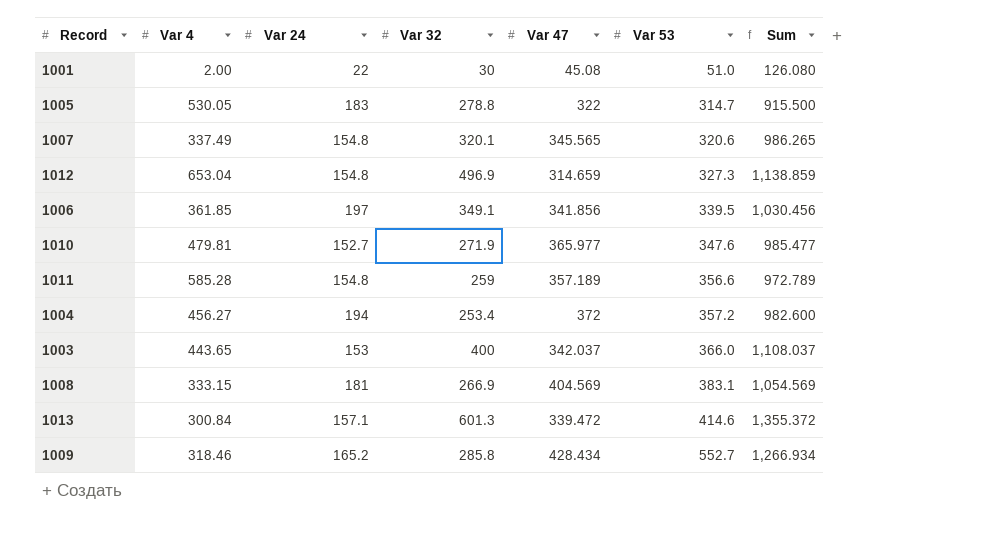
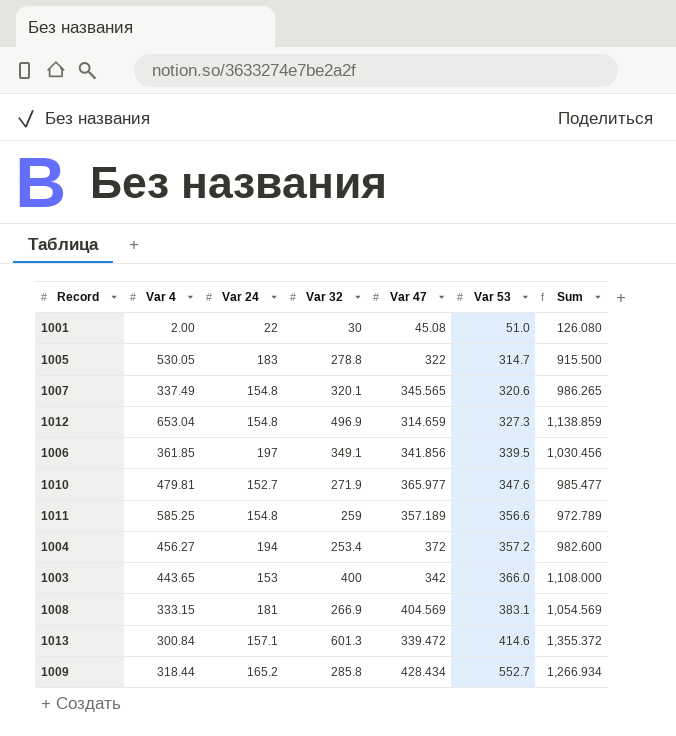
1011 | Var 4: 585.28 -> 585.25
1003 | Var 47: 342.037 -> 342
1003 | Sum: 1,108.037 -> 1,108.000
1009 | Var 4: 318.46 -> 318.44

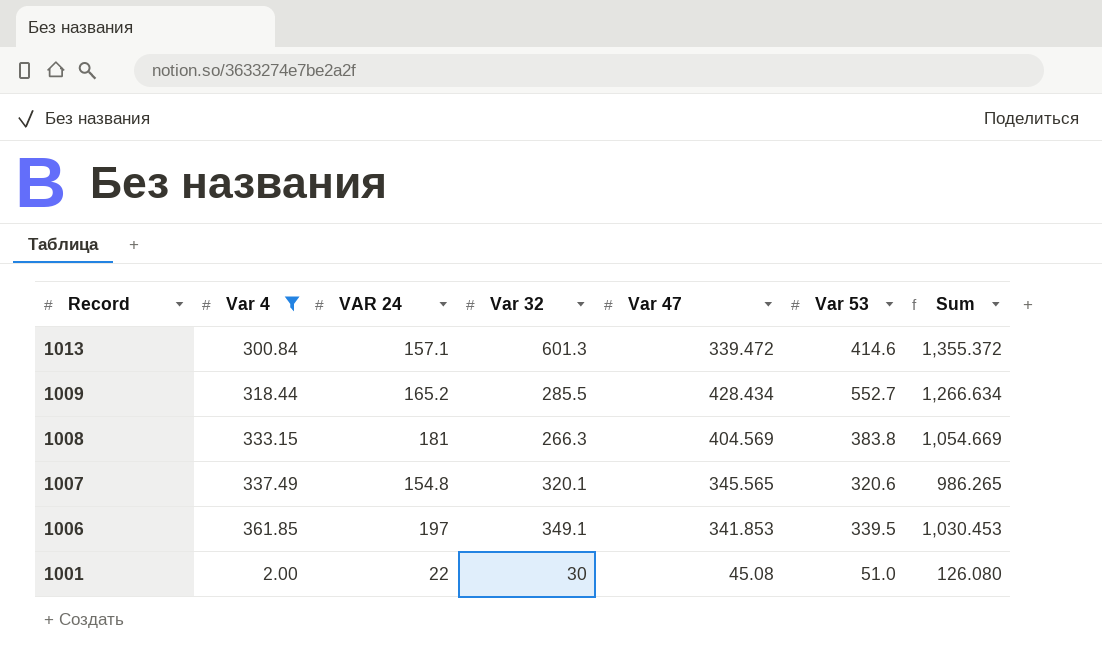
filter: none -> Var 4 <= 361.85
row order: Var 53 ascending -> Record descending
column name: Var 24 -> VAR 24
1009 | Var 32: 285.8 -> 285.5
1009 | Sum: 1,266.934 -> 1,266.634
1008 | Var 32: 266.9 -> 266.3
1008 | Var 53: 383.1 -> 383.8
1008 | Sum: 1,054.569 -> 1,054.669
1006 | Var 47: 341.856 -> 341.853
1006 | Sum: 1,030.456 -> 1,030.453

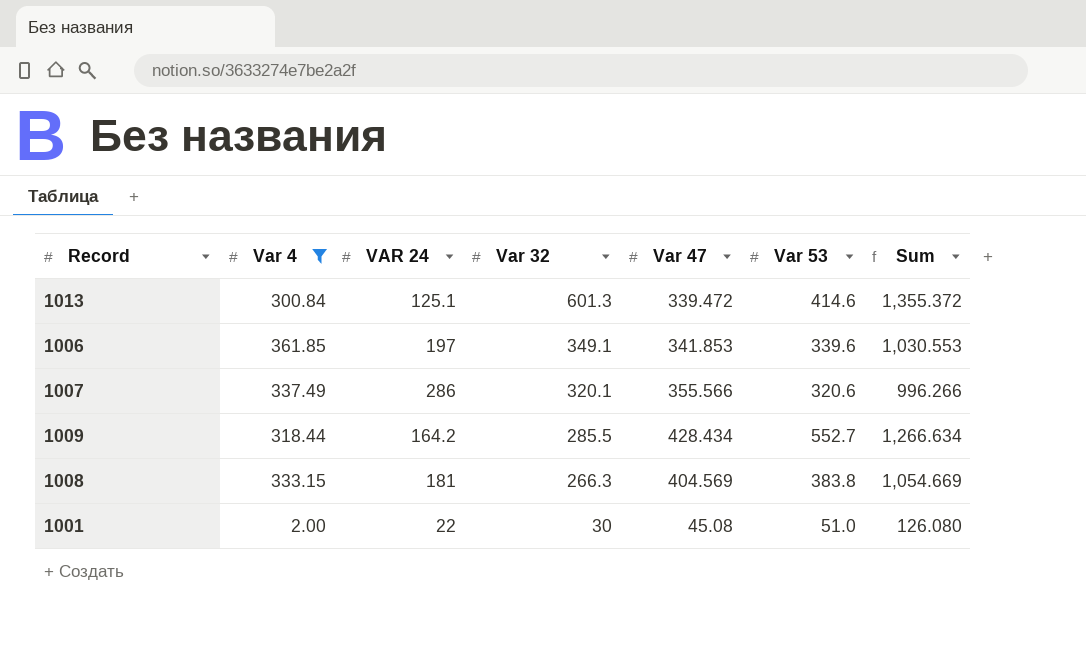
row order: Record descending -> Var 32 descending
1013 | VAR 24: 157.1 -> 125.1
1006 | Var 53: 339.5 -> 339.6
1006 | Sum: 1,030.453 -> 1,030.553
1007 | VAR 24: 154.8 -> 286
1007 | Var 47: 345.565 -> 355.566
1007 | Sum: 986.265 -> 996.266
1009 | VAR 24: 165.2 -> 164.2

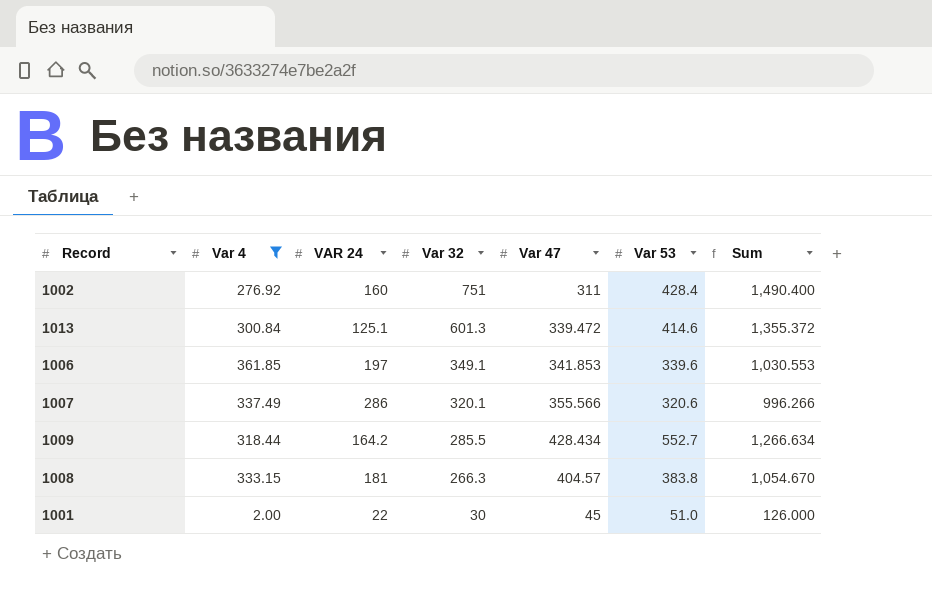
row 1002: none -> 276.92 | 160 | 751 | 311 | 428.4 | 1,490.400
1008 | Var 47: 404.569 -> 404.57
1008 | Sum: 1,054.669 -> 1,054.670
1001 | Var 47: 45.08 -> 45
1001 | Sum: 126.080 -> 126.000

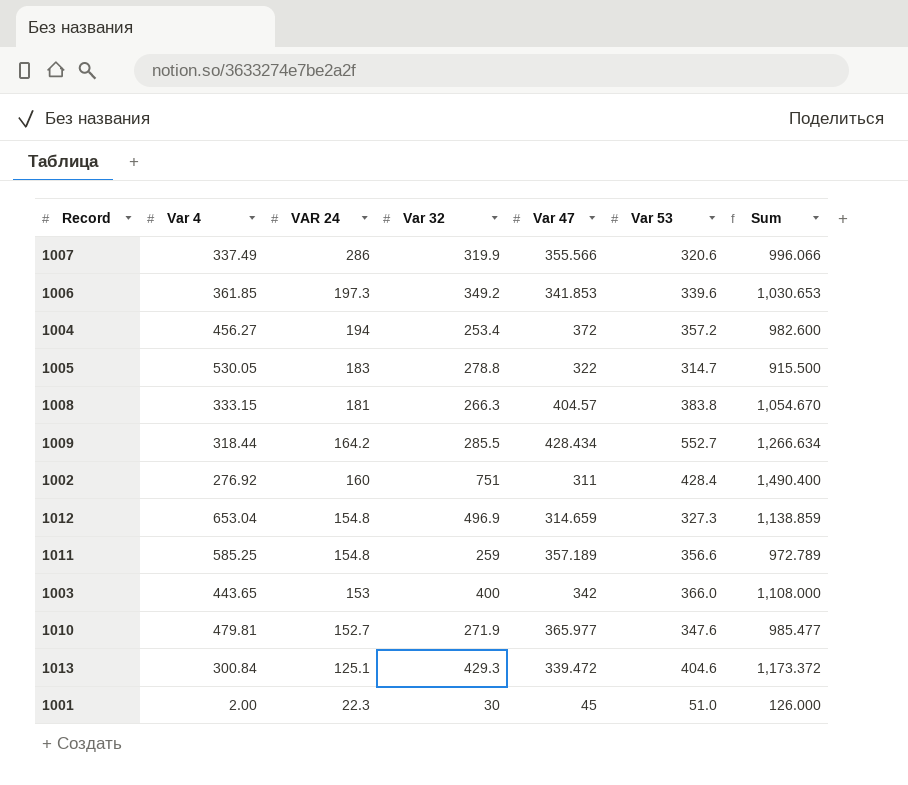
filter: Var 4 <= 361.85 -> none
row order: Var 32 descending -> VAR 24 descending
1007 | Var 32: 320.1 -> 319.9
1007 | Sum: 996.266 -> 996.066
1006 | VAR 24: 197 -> 197.3
1006 | Var 32: 349.1 -> 349.2
1006 | Sum: 1,030.553 -> 1,030.653
1013 | Var 32: 601.3 -> 429.3
1013 | Var 53: 414.6 -> 404.6
1013 | Sum: 1,355.372 -> 1,173.372
1001 | VAR 24: 22 -> 22.3

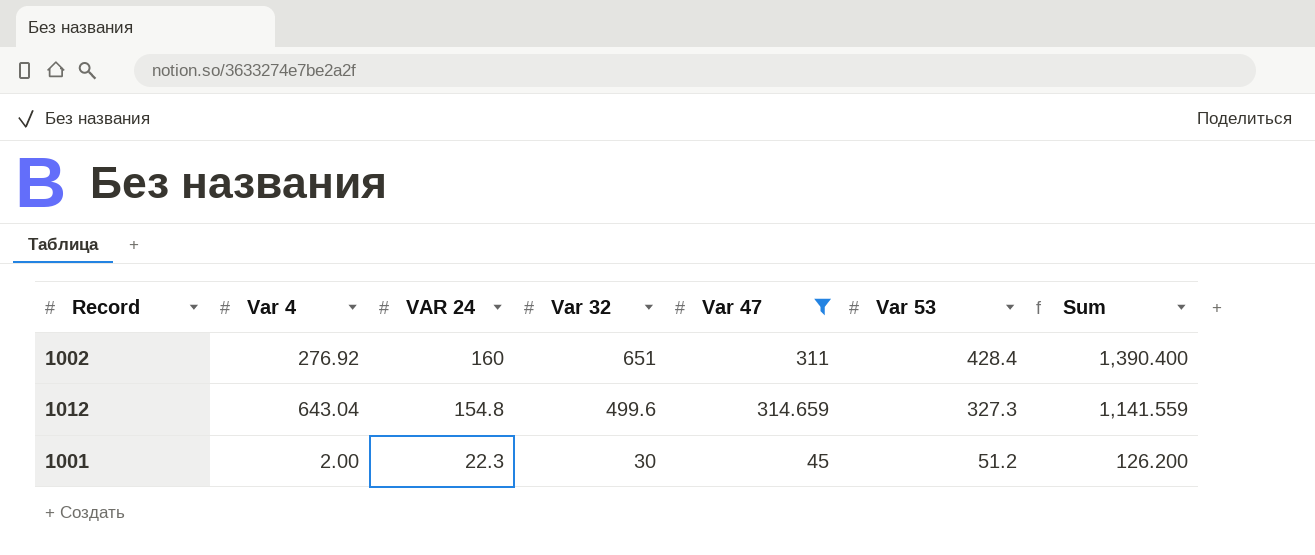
filter: none -> Var 47 <= 314.659
1002 | Var 32: 751 -> 651
1002 | Sum: 1,490.400 -> 1,390.400
1012 | Var 4: 653.04 -> 643.04
1012 | Var 32: 496.9 -> 499.6
1012 | Sum: 1,138.859 -> 1,141.559
1001 | Var 53: 51.0 -> 51.2
1001 | Sum: 126.000 -> 126.200

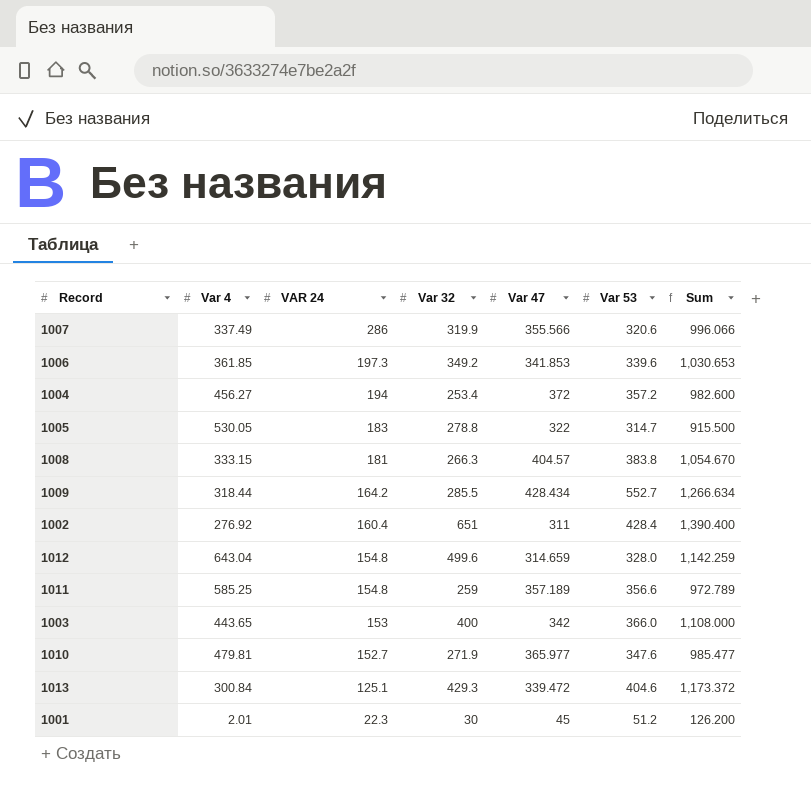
filter: Var 47 <= 314.659 -> none
1002 | VAR 24: 160 -> 160.4
1012 | Var 53: 327.3 -> 328.0
1012 | Sum: 1,141.559 -> 1,142.259
1001 | Var 4: 2.00 -> 2.01

